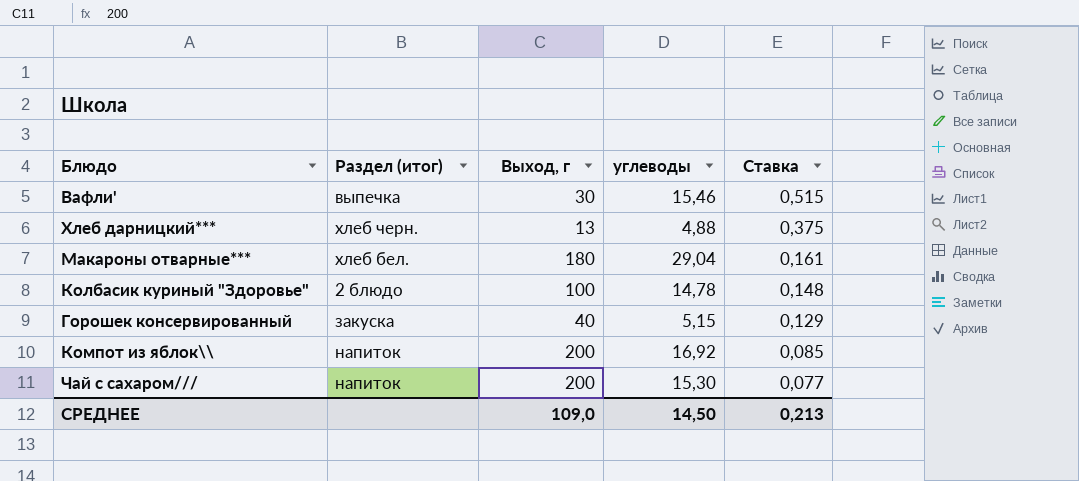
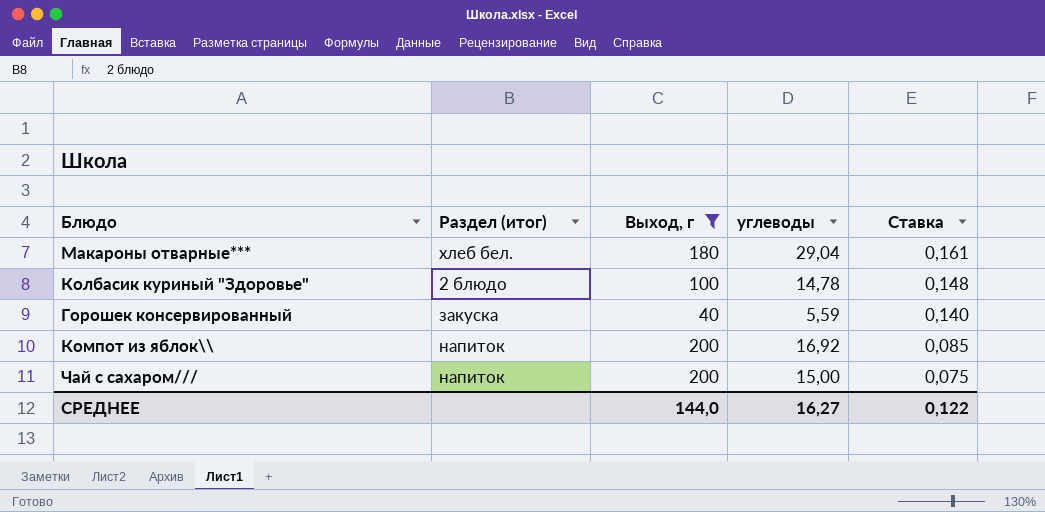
filter: none -> Выход, г >= 40
Горошек консервированный | углеводы: 5,15 -> 5,59
Горошек консервированный | Ставка: 0,129 -> 0,140
Чай с сахаром/// | углеводы: 15,30 -> 15,00
Чай с сахаром/// | Ставка: 0,077 -> 0,075
СРЕДНЕЕ | Выход, г: 109,0 -> 144,0
СРЕДНЕЕ | углеводы: 14,50 -> 16,27
СРЕДНЕЕ | Ставка: 0,213 -> 0,122

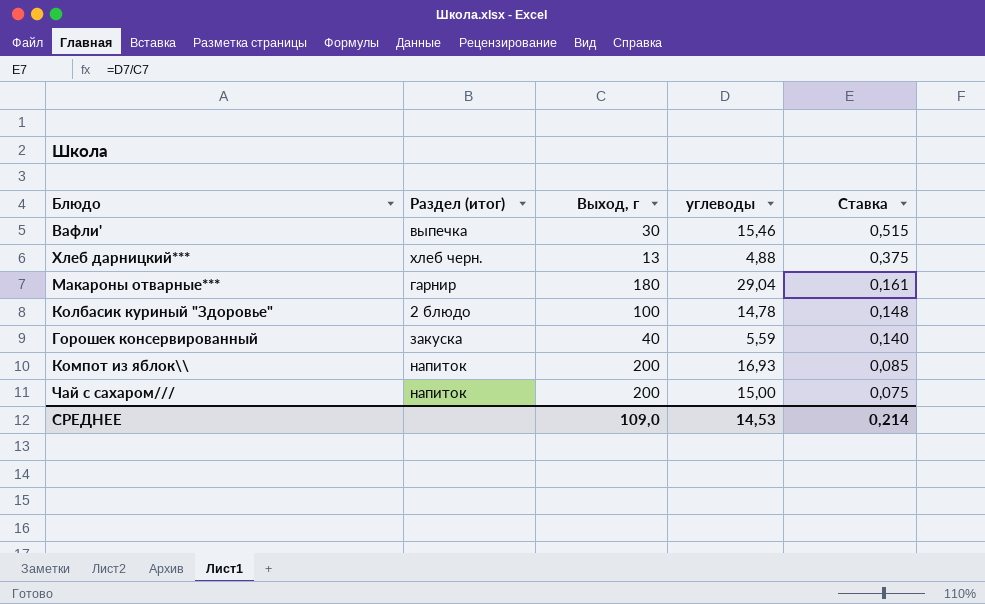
filter: Выход, г >= 40 -> none
Макароны отварные*** | Раздел (итог): хлеб бел. -> гарнир
Компот из яблок\\ | углеводы: 16,92 -> 16,93
СРЕДНЕЕ | Выход, г: 144,0 -> 109,0
СРЕДНЕЕ | углеводы: 16,27 -> 14,53
СРЕДНЕЕ | Ставка: 0,122 -> 0,214

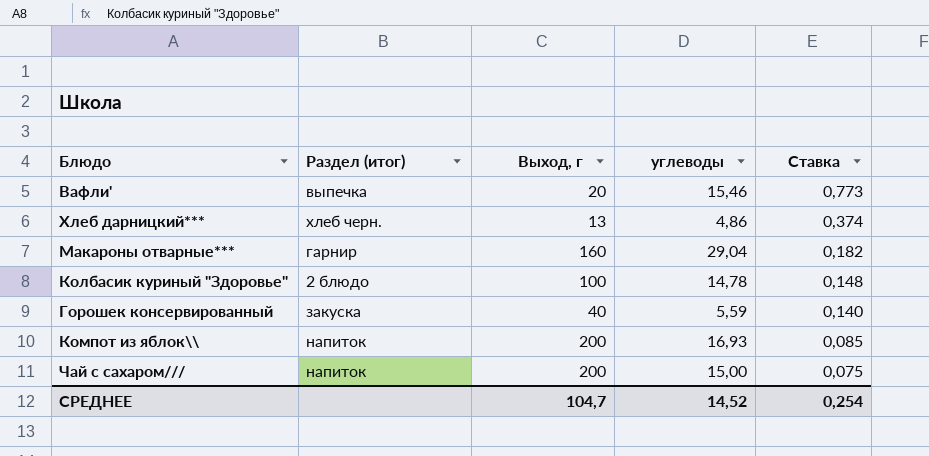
Вафли' | Выход, г: 30 -> 20
Вафли' | Ставка: 0,515 -> 0,773
Хлеб дарницкий*** | углеводы: 4,88 -> 4,86
Хлеб дарницкий*** | Ставка: 0,375 -> 0,374
Макароны отварные*** | Выход, г: 180 -> 160
Макароны отварные*** | Ставка: 0,161 -> 0,182
СРЕДНЕЕ | Выход, г: 109,0 -> 104,7
СРЕДНЕЕ | углеводы: 14,53 -> 14,52
СРЕДНЕЕ | Ставка: 0,214 -> 0,254

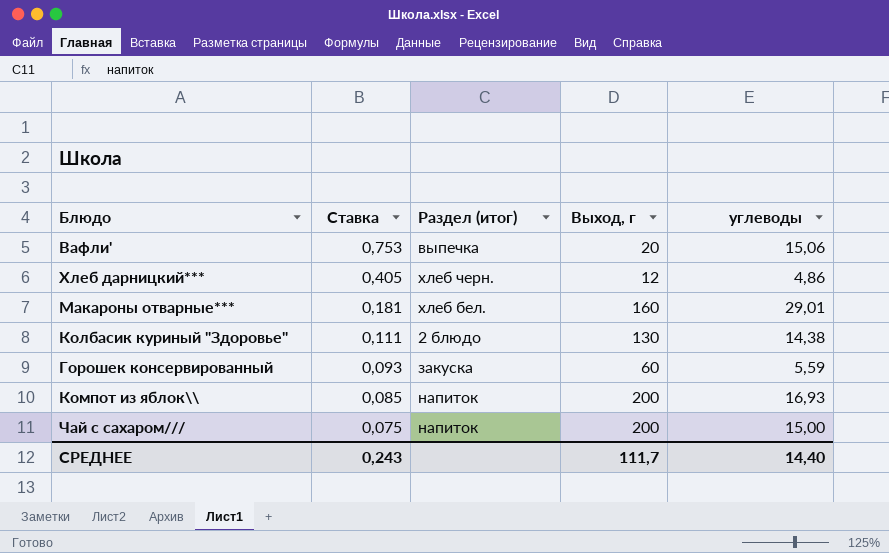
column Ставка | position: 5 -> 2
Вафли' | Ставка: 0,773 -> 0,753
Вафли' | углеводы: 15,46 -> 15,06
Хлеб дарницкий*** | Ставка: 0,374 -> 0,405
Хлеб дарницкий*** | Выход, г: 13 -> 12
Макароны отварные*** | Ставка: 0,182 -> 0,181
Макароны отварные*** | Раздел (итог): гарнир -> хлеб бел.
Макароны отварные*** | углеводы: 29,04 -> 29,01
Колбасик куриный "Здоровье" | Ставка: 0,148 -> 0,111
Колбасик куриный "Здоровье" | Выход, г: 100 -> 130
Колбасик куриный "Здоровье" | углеводы: 14,78 -> 14,38
Горошек консервированный | Ставка: 0,140 -> 0,093
Горошек консервированный | Выход, г: 40 -> 60
СРЕДНЕЕ | Ставка: 0,254 -> 0,243
СРЕДНЕЕ | Выход, г: 104,7 -> 111,7
СРЕДНЕЕ | углеводы: 14,52 -> 14,40

